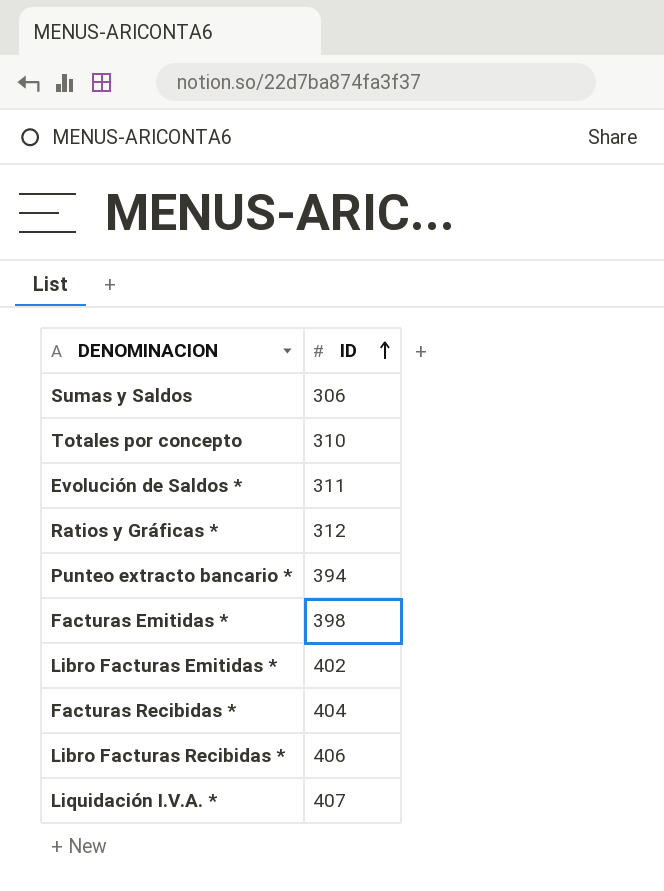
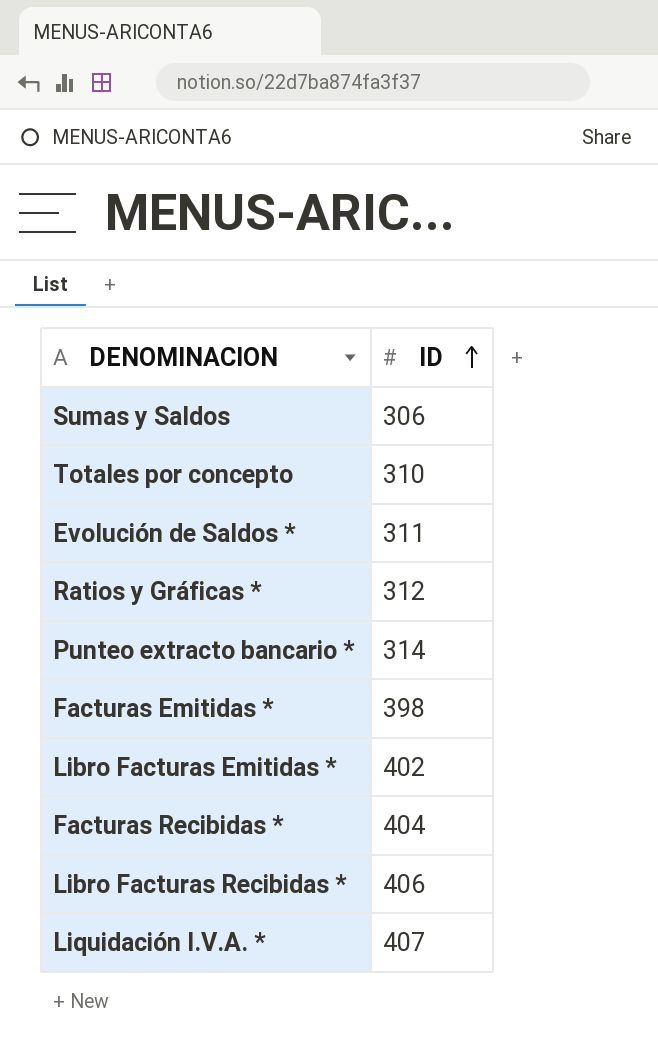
Punteo extracto bancario * | ID: 394 -> 314

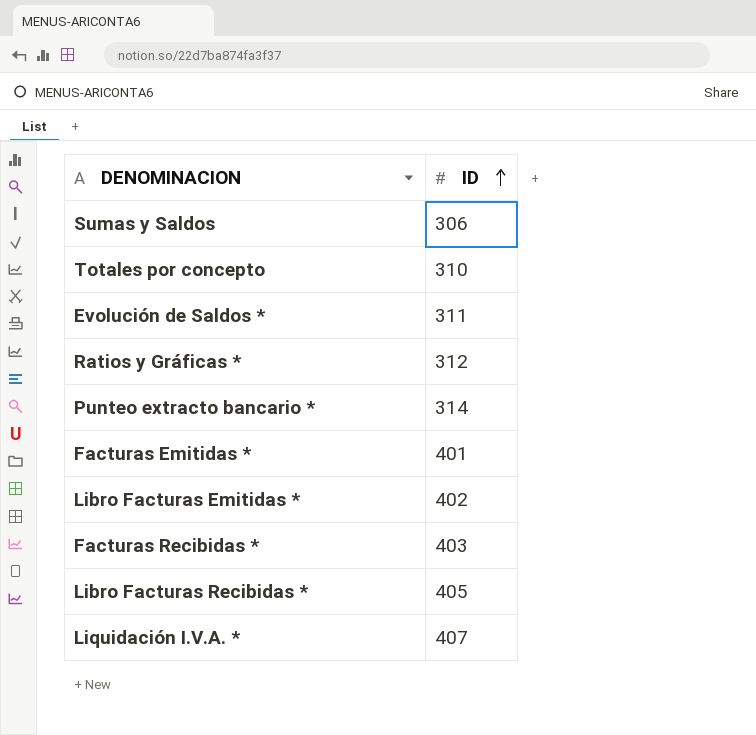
Facturas Emitidas * | ID: 398 -> 401
Facturas Recibidas * | ID: 404 -> 403
Libro Facturas Recibidas * | ID: 406 -> 405

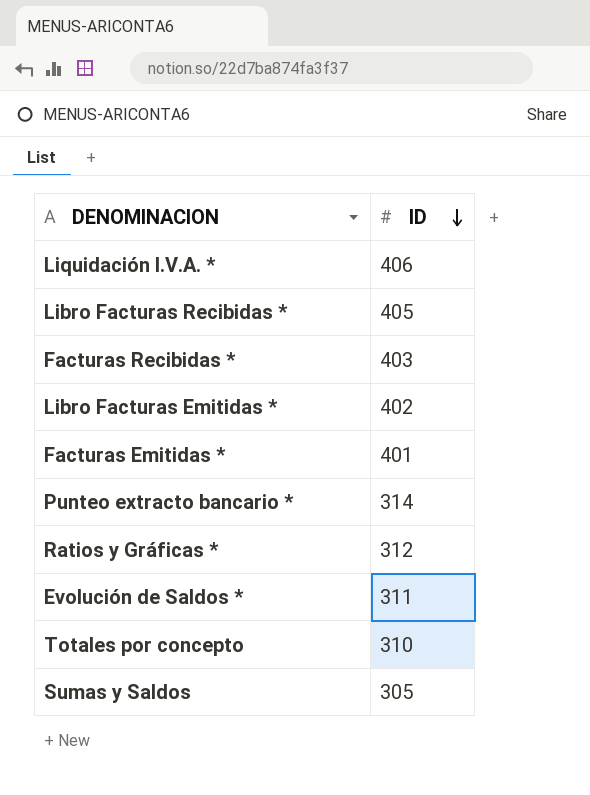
row order: ID ascending -> ID descending
Liquidación I.V.A. * | ID: 407 -> 406
Sumas y Saldos | ID: 306 -> 305

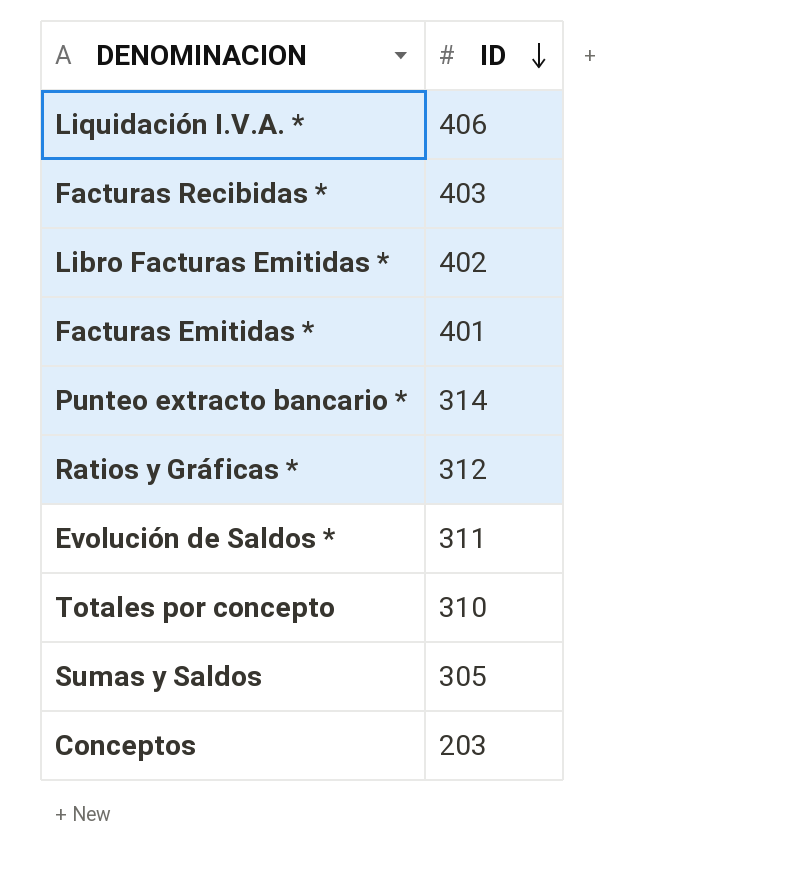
row Libro Facturas Recibidas *: 405 -> none
row Conceptos: none -> 203

